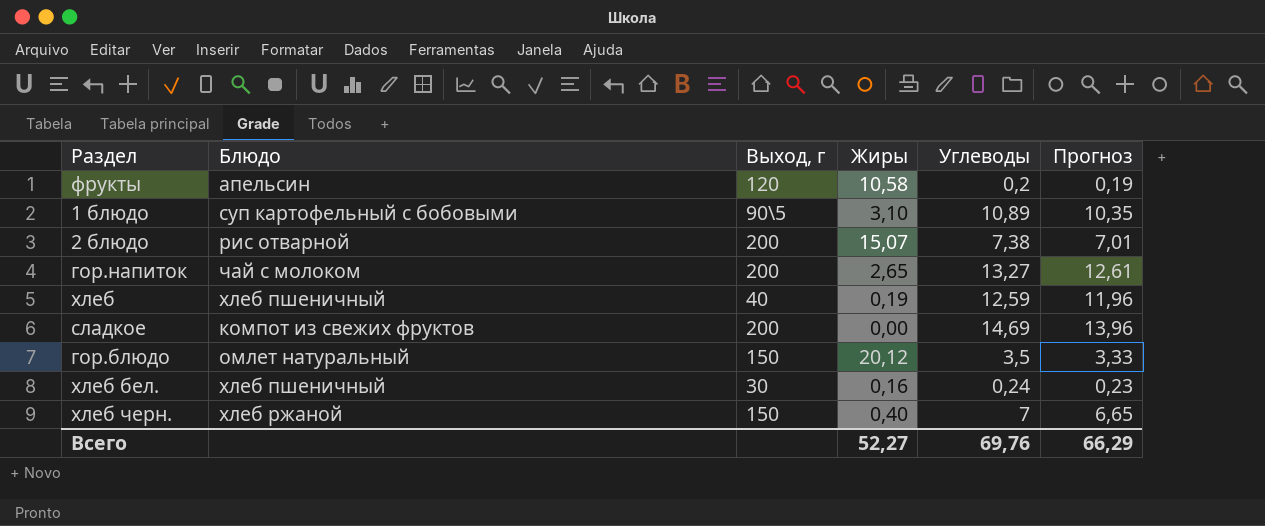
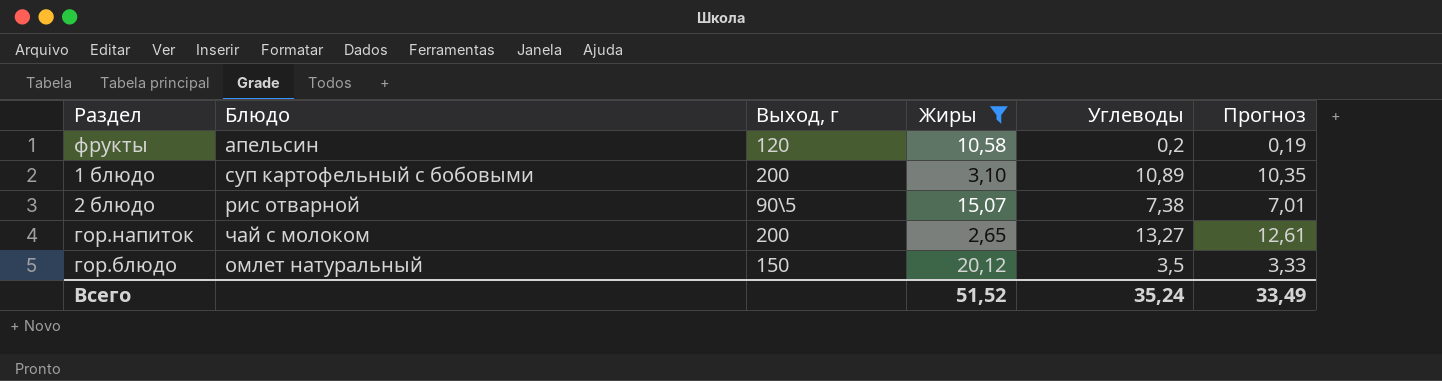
filter: none -> Жиры >= 2,65
1 блюдо | Выход, г: 90\5 -> 200
2 блюдо | Выход, г: 200 -> 90\5
Всего | Жиры: 52,27 -> 51,52
Всего | Углеводы: 69,76 -> 35,24
Всего | Прогноз: 66,29 -> 33,49

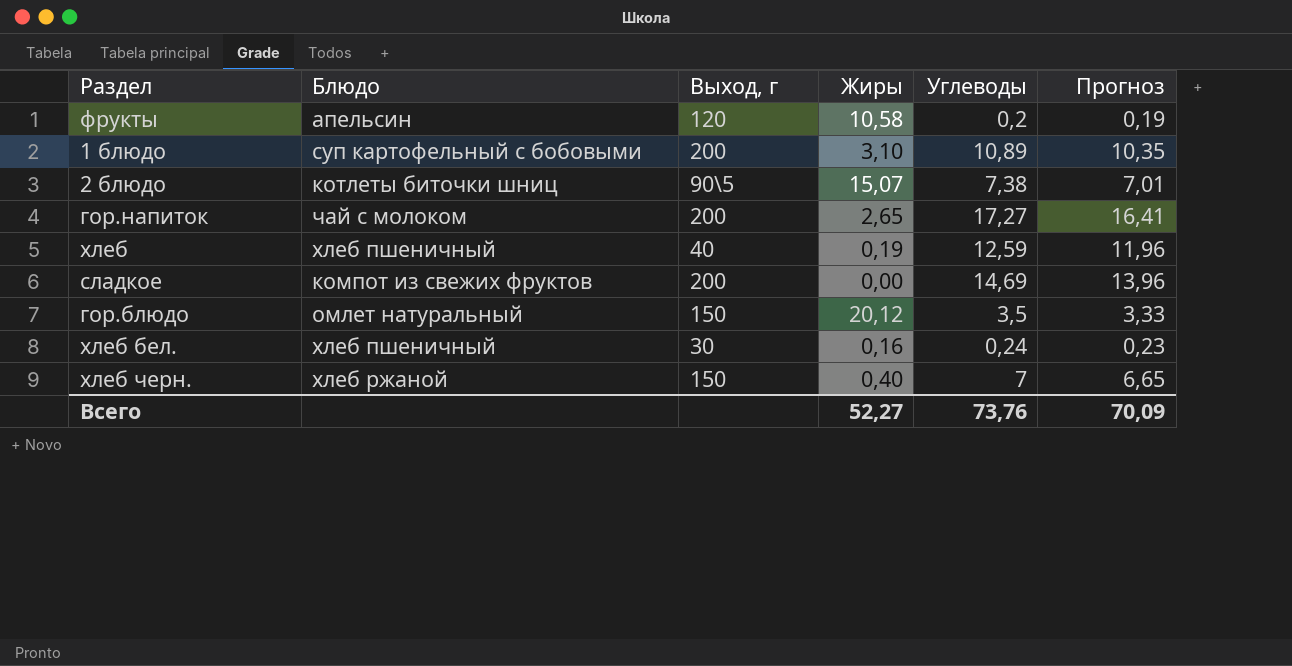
filter: Жиры >= 2,65 -> none
2 блюдо | Блюдо: рис отварной -> котлеты биточки шниц
гор.напиток | Углеводы: 13,27 -> 17,27
гор.напиток | Прогноз: 12,61 -> 16,41
Всего | Жиры: 51,52 -> 52,27
Всего | Углеводы: 35,24 -> 73,76
Всего | Прогноз: 33,49 -> 70,09

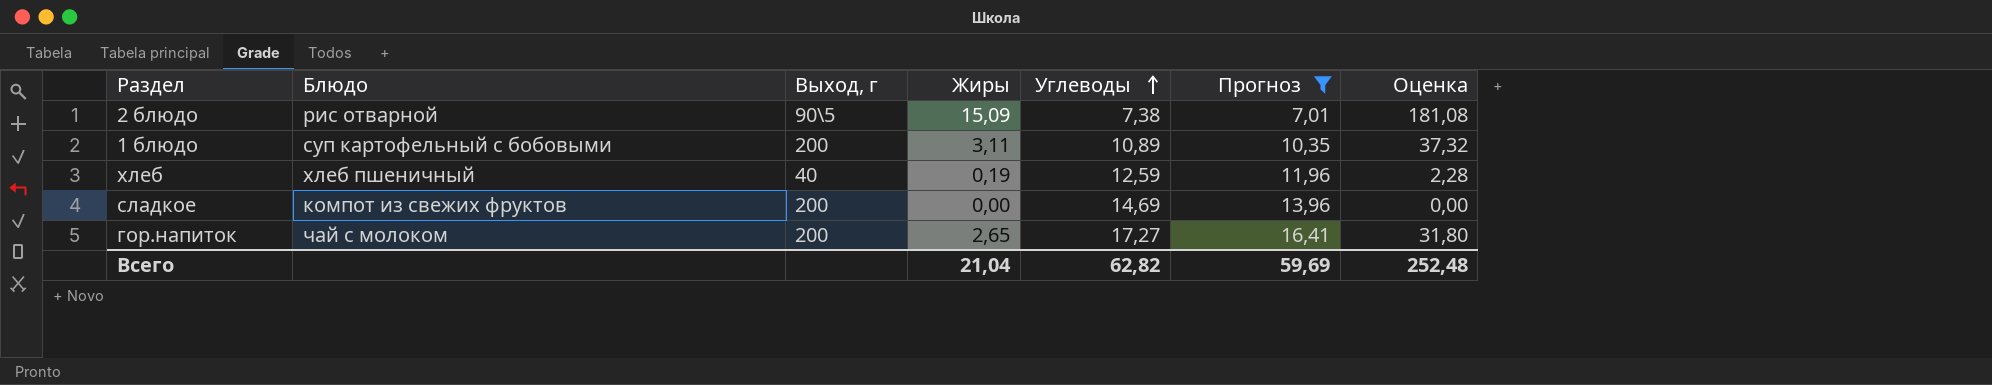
filter: none -> Прогноз >= 7,01
row order: none -> Углеводы ascending
column Оценка | formula: none -> [Жиры] * 12
2 блюдо | Блюдо: котлеты биточки шниц -> рис отварной
2 блюдо | Жиры: 15,07 -> 15,09
1 блюдо | Жиры: 3,10 -> 3,11
Всего | Жиры: 52,27 -> 21,04
Всего | Углеводы: 73,76 -> 62,82
Всего | Прогноз: 70,09 -> 59,69

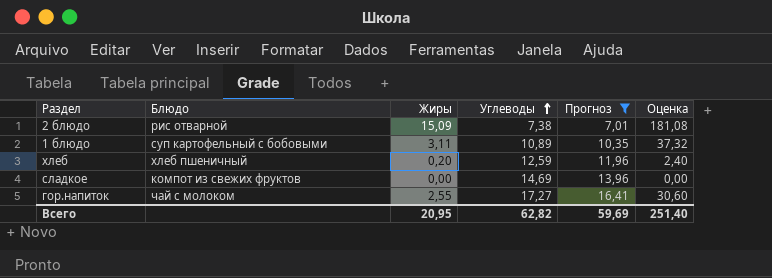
column Выход, г | position: 3 -> none
хлеб | Жиры: 0,19 -> 0,20
хлеб | Оценка: 2,28 -> 2,40
гор.напиток | Жиры: 2,65 -> 2,55
гор.напиток | Оценка: 31,80 -> 30,60
Всего | Жиры: 21,04 -> 20,95
Всего | Оценка: 252,48 -> 251,40

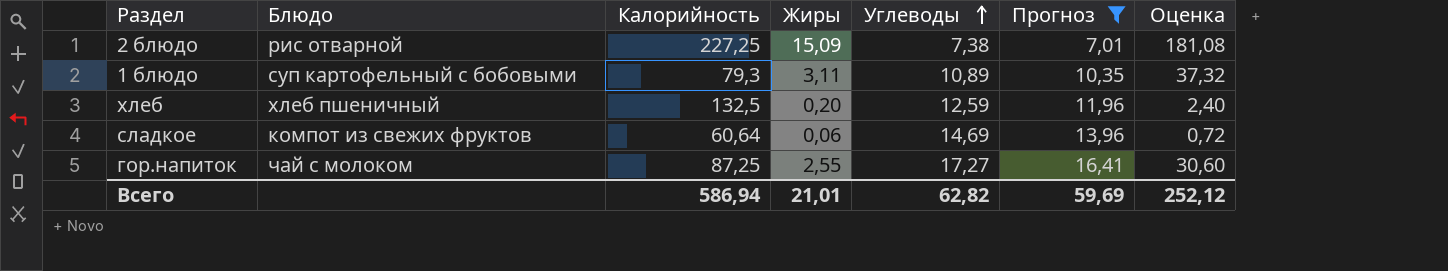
column Калорийность | position: none -> 3
сладкое | Жиры: 0,00 -> 0,06
сладкое | Оценка: 0,00 -> 0,72
Всего | Жиры: 20,95 -> 21,01
Всего | Оценка: 251,40 -> 252,12

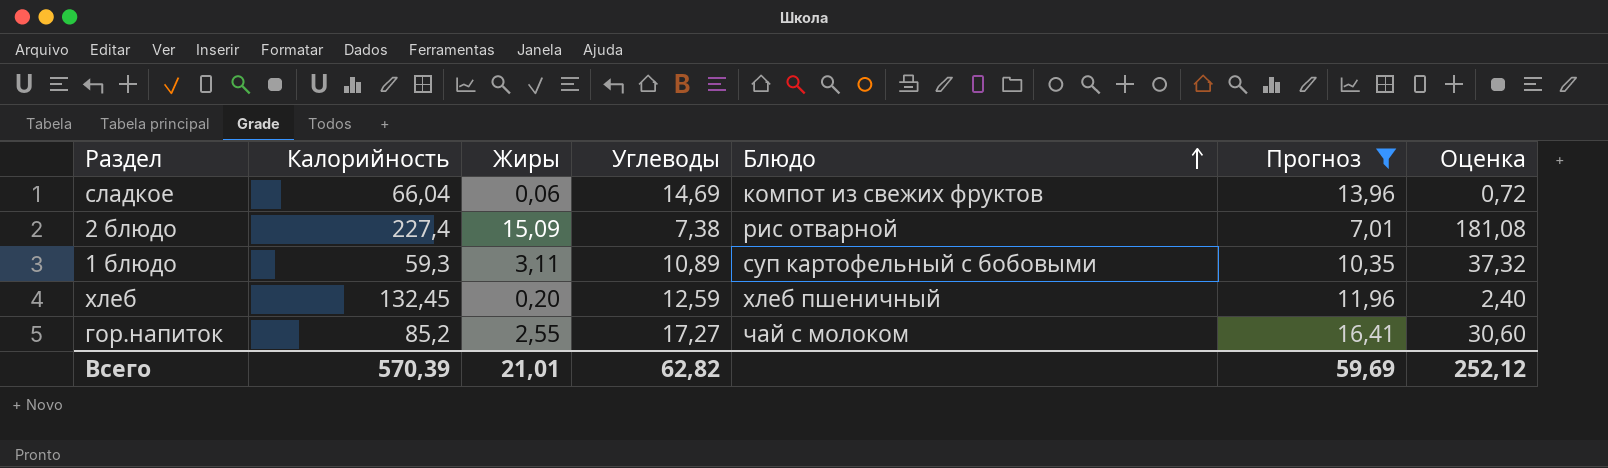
row order: Углеводы ascending -> Блюдо ascending
column Блюдо | position: 2 -> 5
сладкое | Калорийность: 60,64 -> 66,04
2 блюдо | Калорийность: 227,25 -> 227,4
1 блюдо | Калорийность: 79,3 -> 59,3
хлеб | Калорийность: 132,5 -> 132,45
гор.напиток | Калорийность: 87,25 -> 85,2
Всего | Калорийность: 586,94 -> 570,39

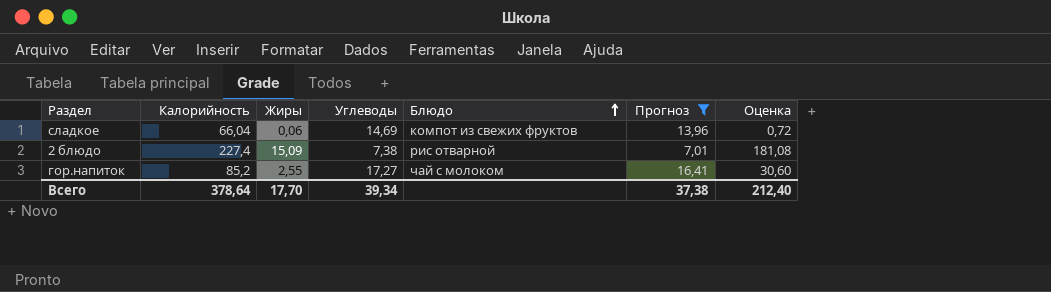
row 1 блюдо: 59,3 | 3,11 | 10,89 | суп картофельный с бобовыми | 10,35 | 37,32 -> none
row хлеб: 132,45 | 0,20 | 12,59 | хлеб пшеничный | 11,96 | 2,40 -> none
Всего | Калорийность: 570,39 -> 378,64
Всего | Жиры: 21,01 -> 17,70
Всего | Углеводы: 62,82 -> 39,34
Всего | Прогноз: 59,69 -> 37,38
Всего | Оценка: 252,12 -> 212,40

